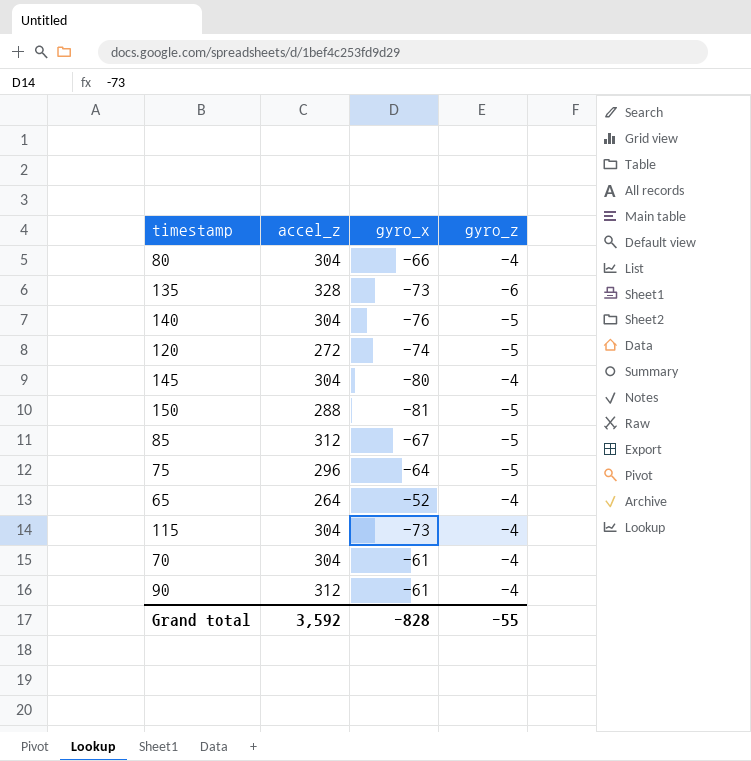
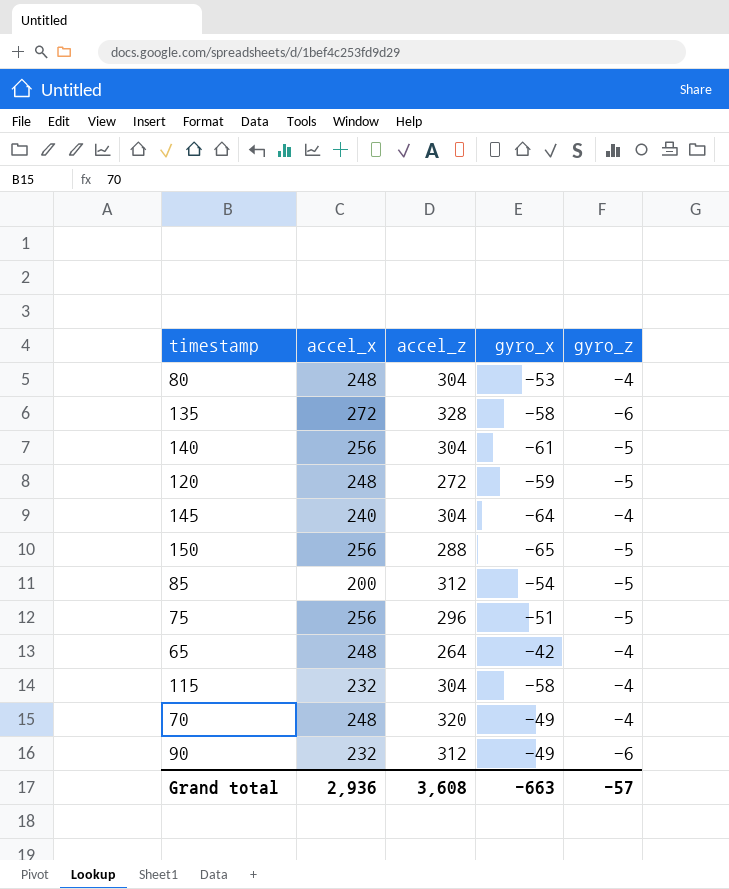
column accel_x | position: none -> 2
80 | gyro_x: -66 -> -53
135 | gyro_x: -73 -> -58
140 | gyro_x: -76 -> -61
120 | gyro_x: -74 -> -59
145 | gyro_x: -80 -> -64
150 | gyro_x: -81 -> -65
85 | gyro_x: -67 -> -54
75 | gyro_x: -64 -> -51
65 | gyro_x: -52 -> -42
115 | gyro_x: -73 -> -58
70 | accel_z: 304 -> 320
70 | gyro_x: -61 -> -49
90 | gyro_x: -61 -> -49
90 | gyro_z: -4 -> -6
Grand total | accel_z: 3,592 -> 3,608
Grand total | gyro_x: -828 -> -663
Grand total | gyro_z: -55 -> -57

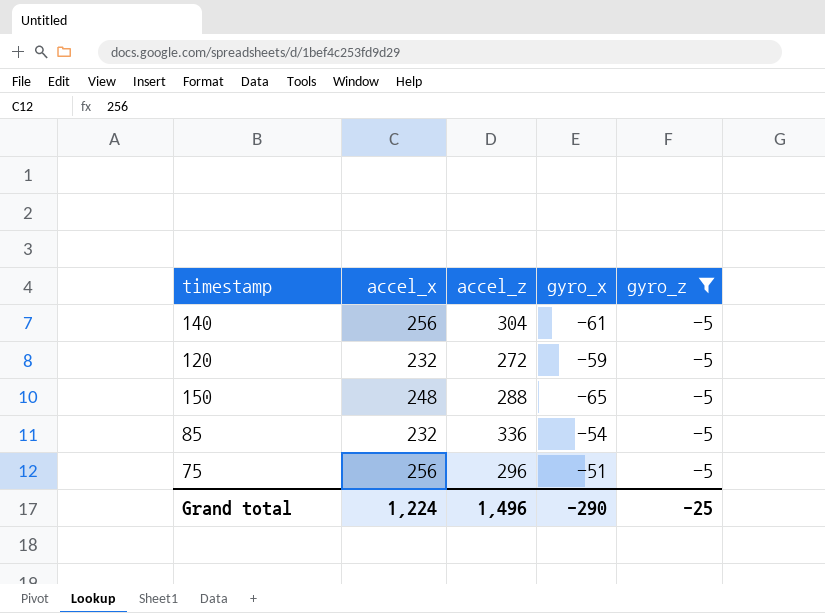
filter: none -> gyro_z = -5
120 | accel_x: 248 -> 232
150 | accel_x: 256 -> 248
85 | accel_x: 200 -> 232
85 | accel_z: 312 -> 336
Grand total | accel_x: 2,936 -> 1,224
Grand total | accel_z: 3,608 -> 1,496
Grand total | gyro_x: -663 -> -290
Grand total | gyro_z: -57 -> -25

